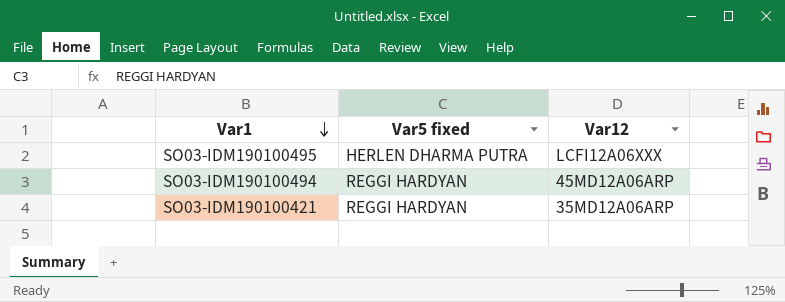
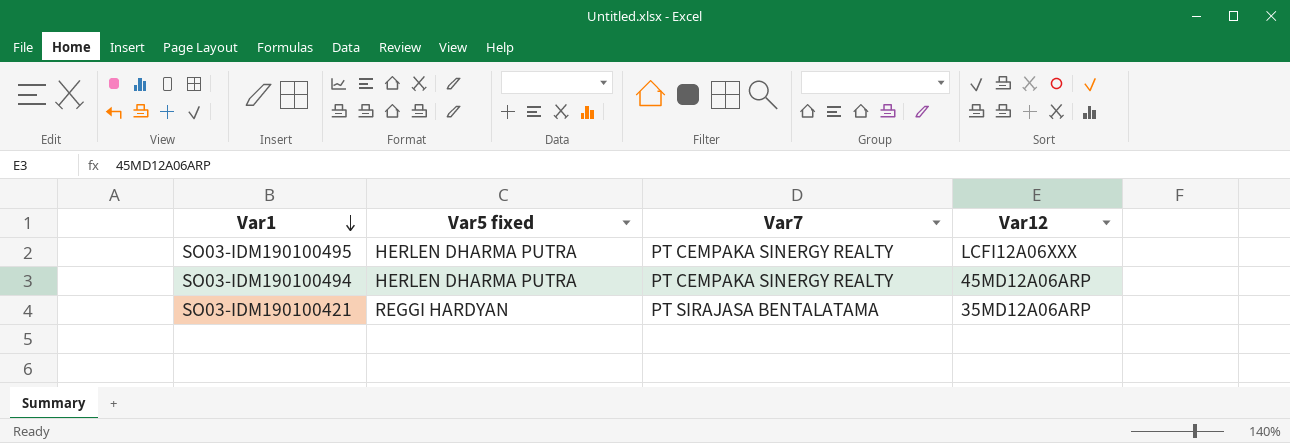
column Var7 | position: none -> 3
SO03-IDM190100494 | Var5 fixed: REGGI HARDYAN -> HERLEN DHARMA PUTRA

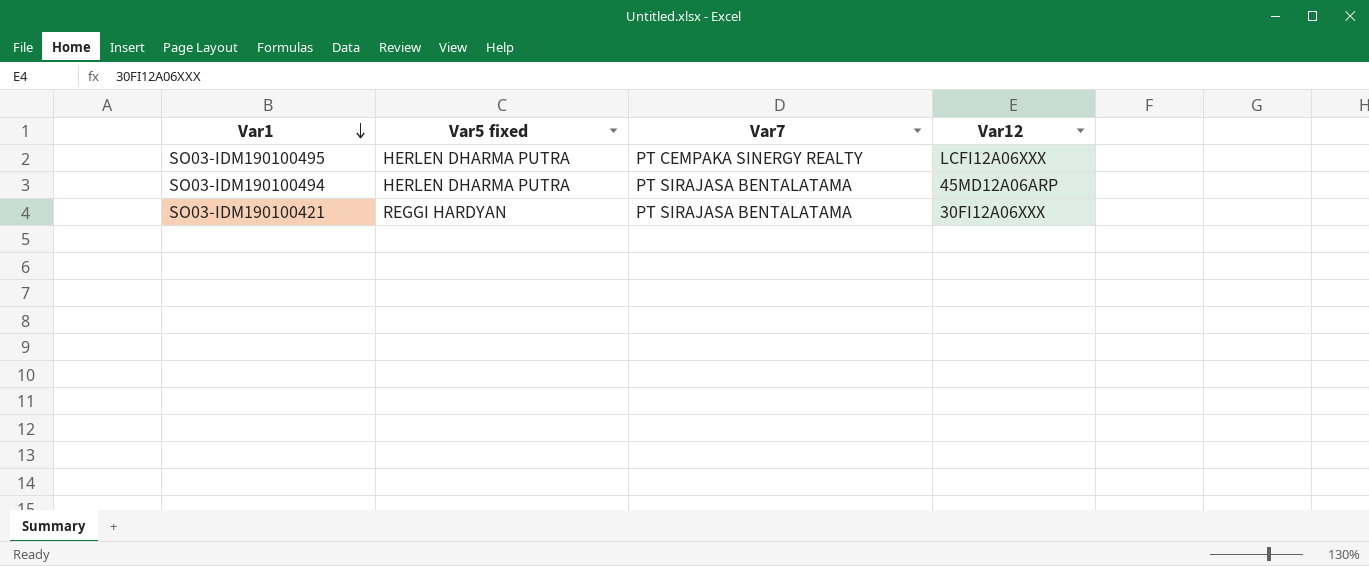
SO03-IDM190100494 | Var7: PT CEMPAKA SINERGY REALTY -> PT SIRAJASA BENTALATAMA
SO03-IDM190100421 | Var12: 35MD12A06ARP -> 30FI12A06XXX

